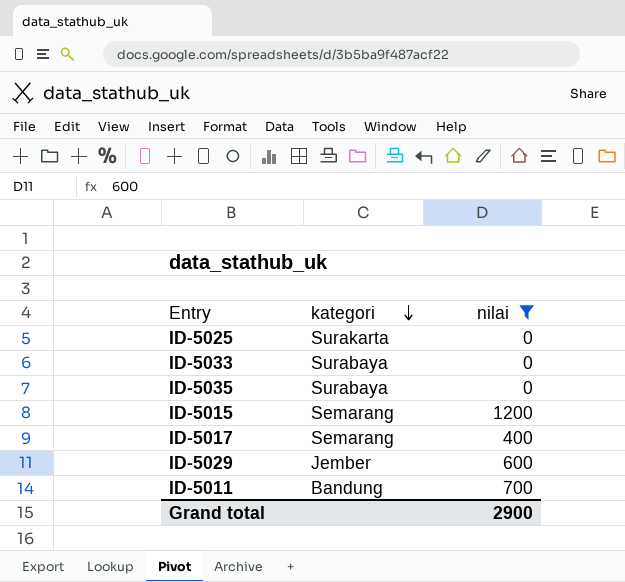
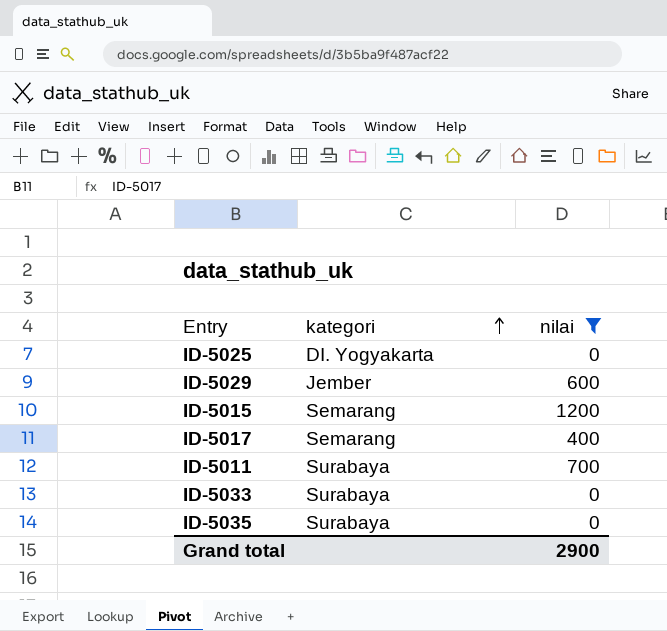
row order: kategori descending -> kategori ascending
ID-5025 | kategori: Surakarta -> DI. Yogyakarta
ID-5011 | kategori: Bandung -> Surabaya

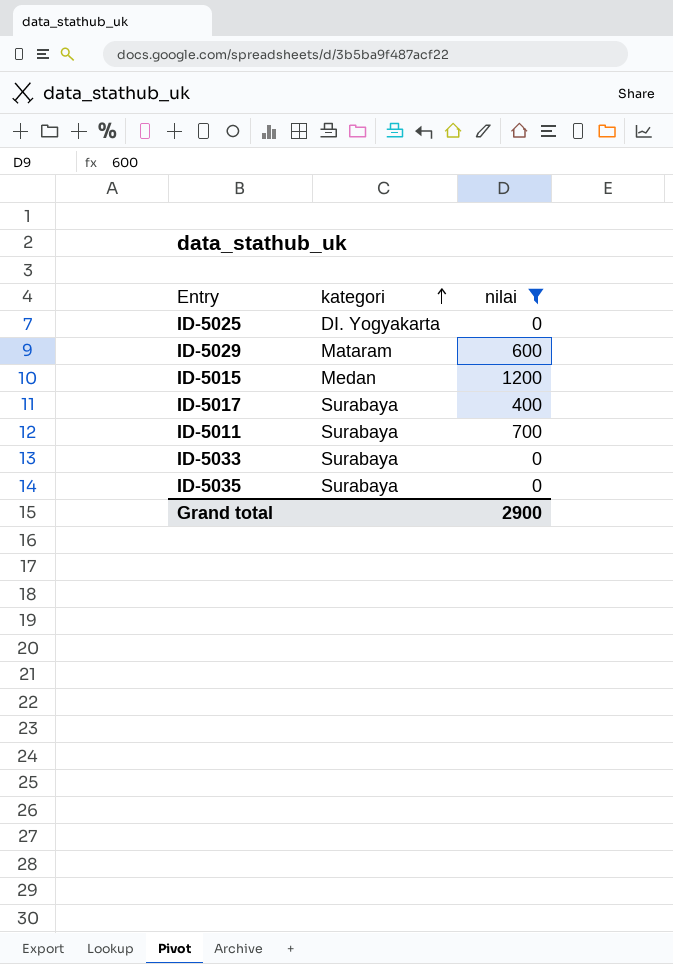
ID-5029 | kategori: Jember -> Mataram
ID-5015 | kategori: Semarang -> Medan
ID-5017 | kategori: Semarang -> Surabaya

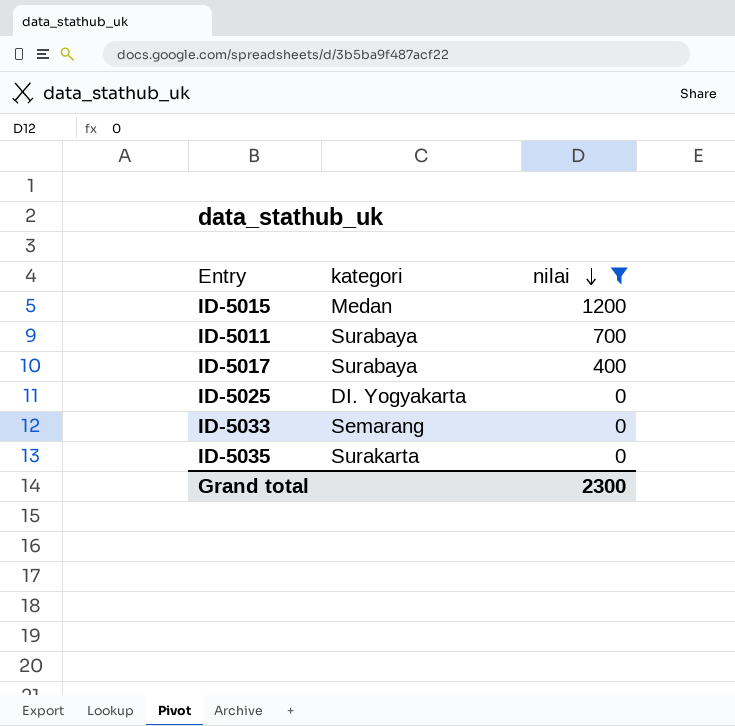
row order: kategori ascending -> nilai descending
row ID-5029: Mataram | 600 -> none
ID-5033 | kategori: Surabaya -> Semarang
ID-5035 | kategori: Surabaya -> Surakarta
Grand total | nilai: 2900 -> 2300

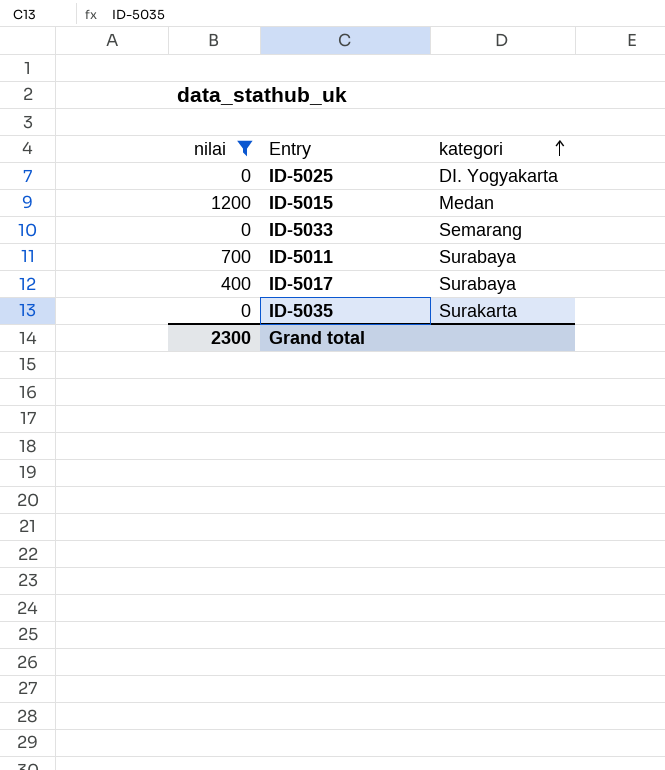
row order: nilai descending -> kategori ascending
column nilai | position: 3 -> 1

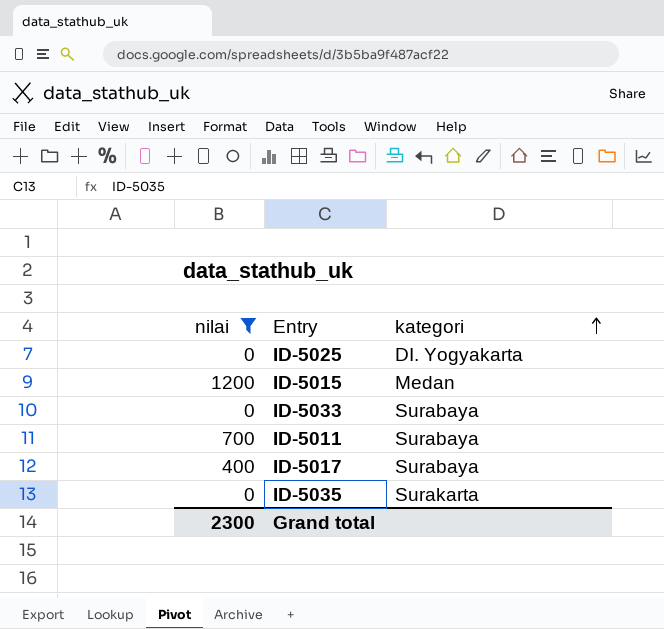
ID-5033 | kategori: Semarang -> Surabaya

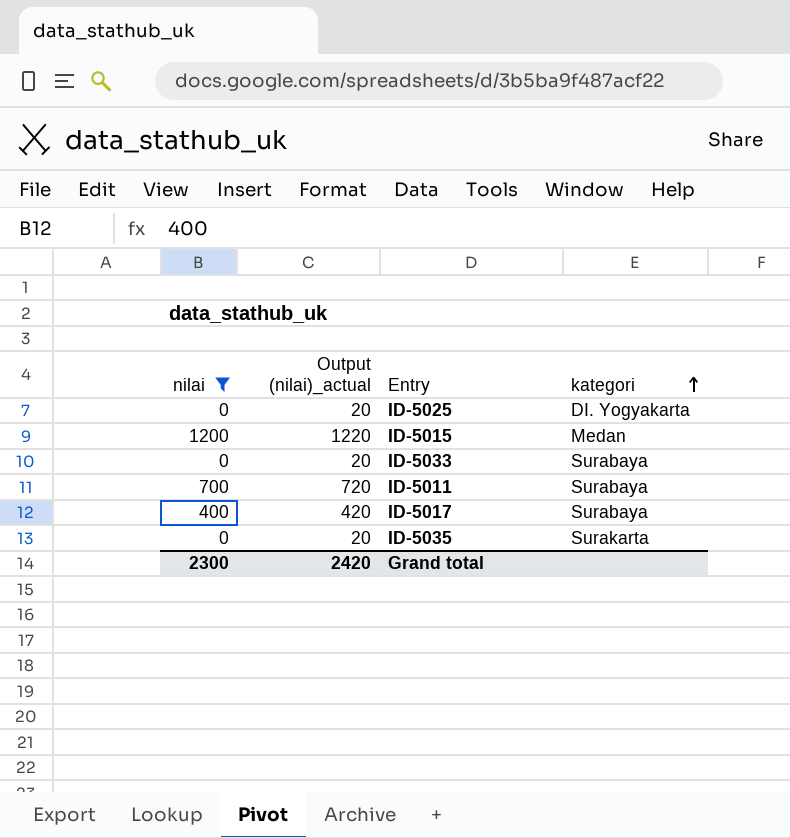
column Output (nilai)_actual | formula: none -> [nilai] + 20

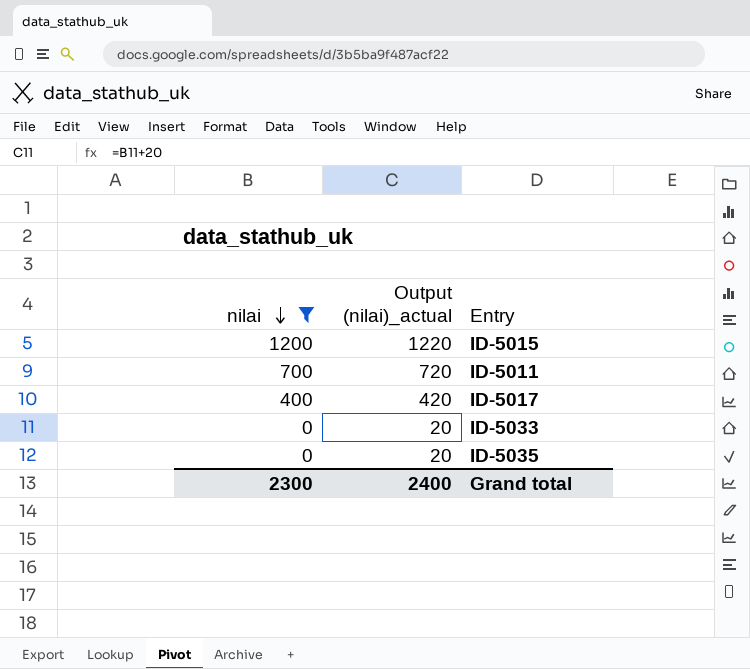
row order: kategori ascending -> nilai descending
column kategori | position: 4 -> none
row ID-5025: 0 | 20 | DI. Yogyakarta -> none
Grand total | Output (nilai)_actual: 2420 -> 2400

